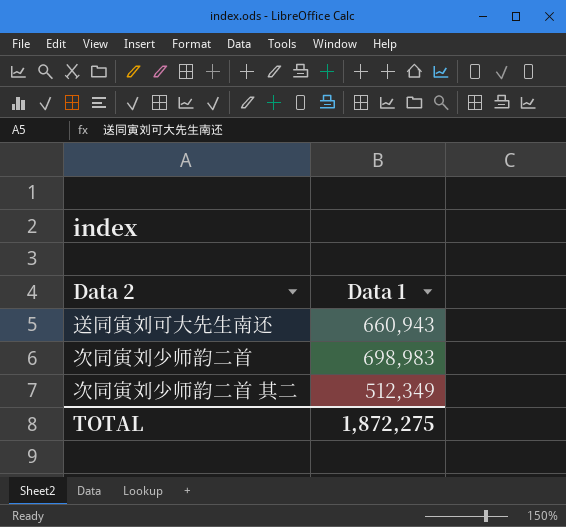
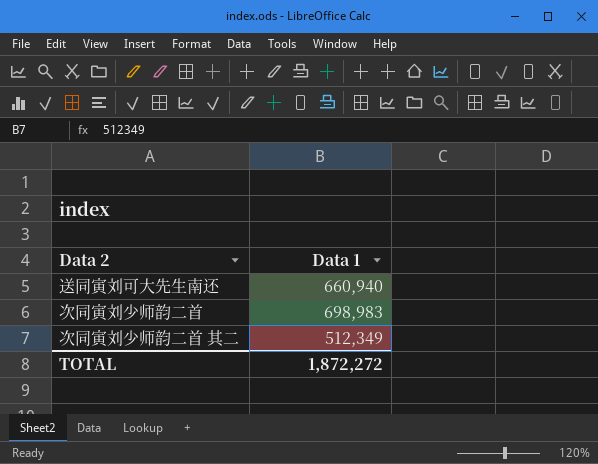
送同寅刘可大先生南还 | Data 1: 660,943 -> 660,940
TOTAL | Data 1: 1,872,275 -> 1,872,272

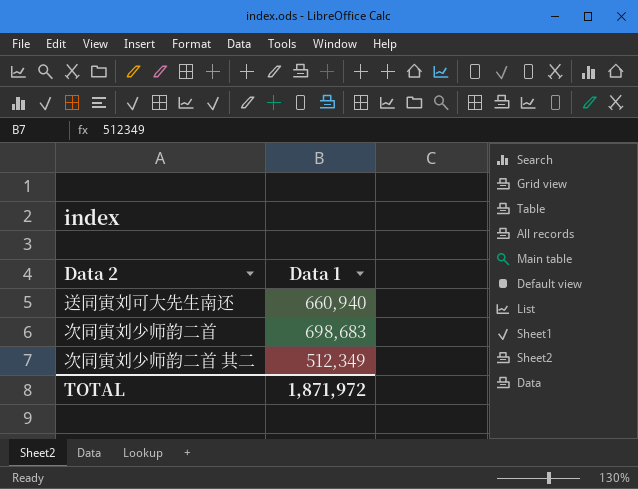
次同寅刘少师韵二首 | Data 1: 698,983 -> 698,683
TOTAL | Data 1: 1,872,272 -> 1,871,972

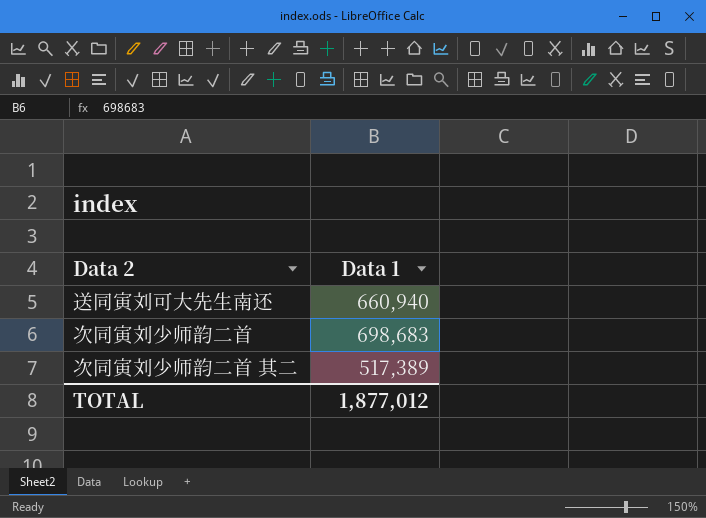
次同寅刘少师韵二首 其二 | Data 1: 512,349 -> 517,389
TOTAL | Data 1: 1,871,972 -> 1,877,012

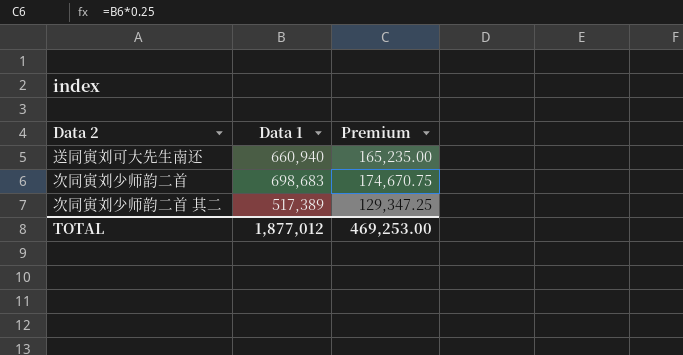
column Premium | formula: none -> [Data 1] * 0.25

